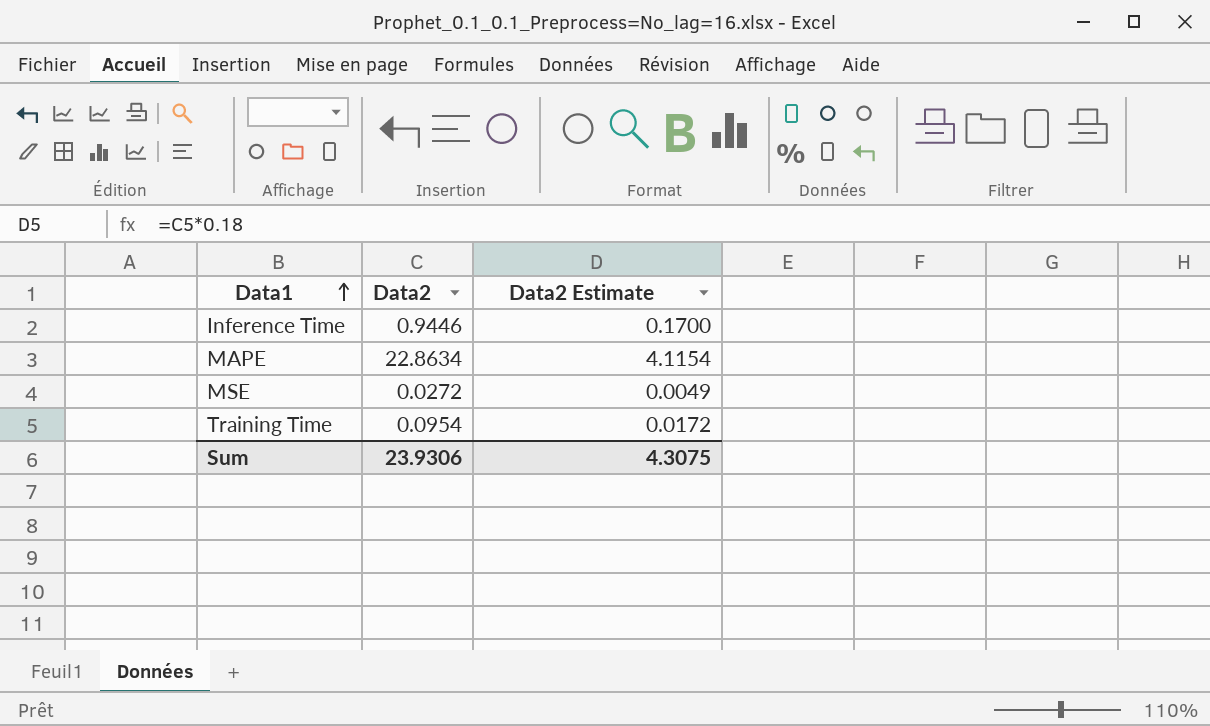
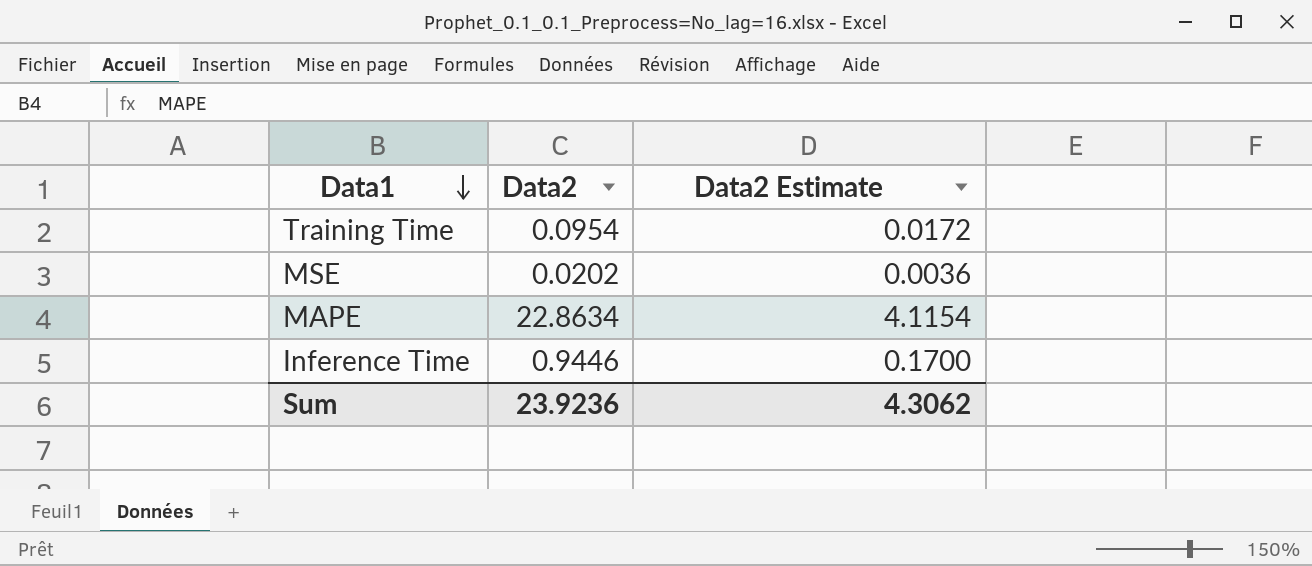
row order: Data1 ascending -> Data1 descending
MSE | Data2: 0.0272 -> 0.0202
MSE | Data2 Estimate: 0.0049 -> 0.0036
Sum | Data2: 23.9306 -> 23.9236
Sum | Data2 Estimate: 4.3075 -> 4.3062

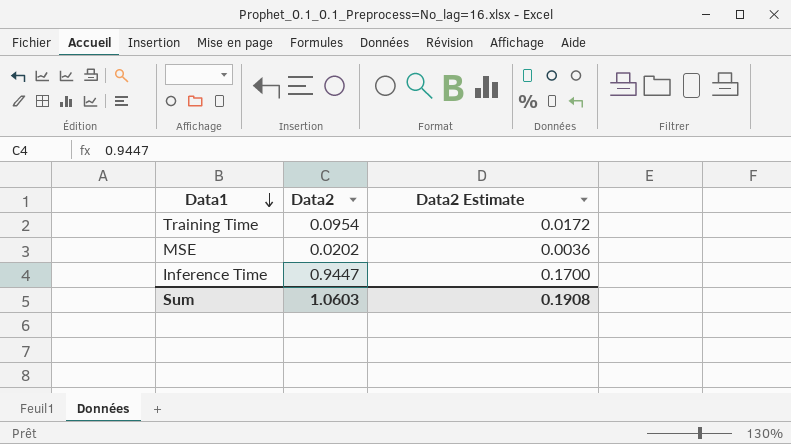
row MAPE: 22.8634 | 4.1154 -> none
Inference Time | Data2: 0.9446 -> 0.9447
Sum | Data2: 23.9236 -> 1.0603
Sum | Data2 Estimate: 4.3062 -> 0.1908

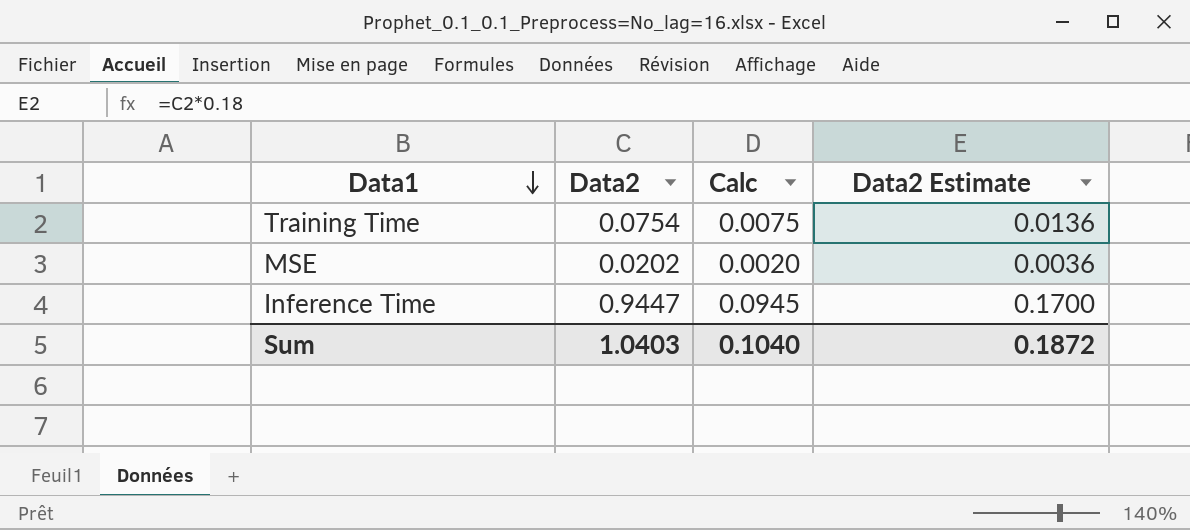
column Calc | formula: none -> [Data2] * 0.1
Training Time | Data2: 0.0954 -> 0.0754
Training Time | Data2 Estimate: 0.0172 -> 0.0136
Sum | Data2: 1.0603 -> 1.0403
Sum | Data2 Estimate: 0.1908 -> 0.1872

